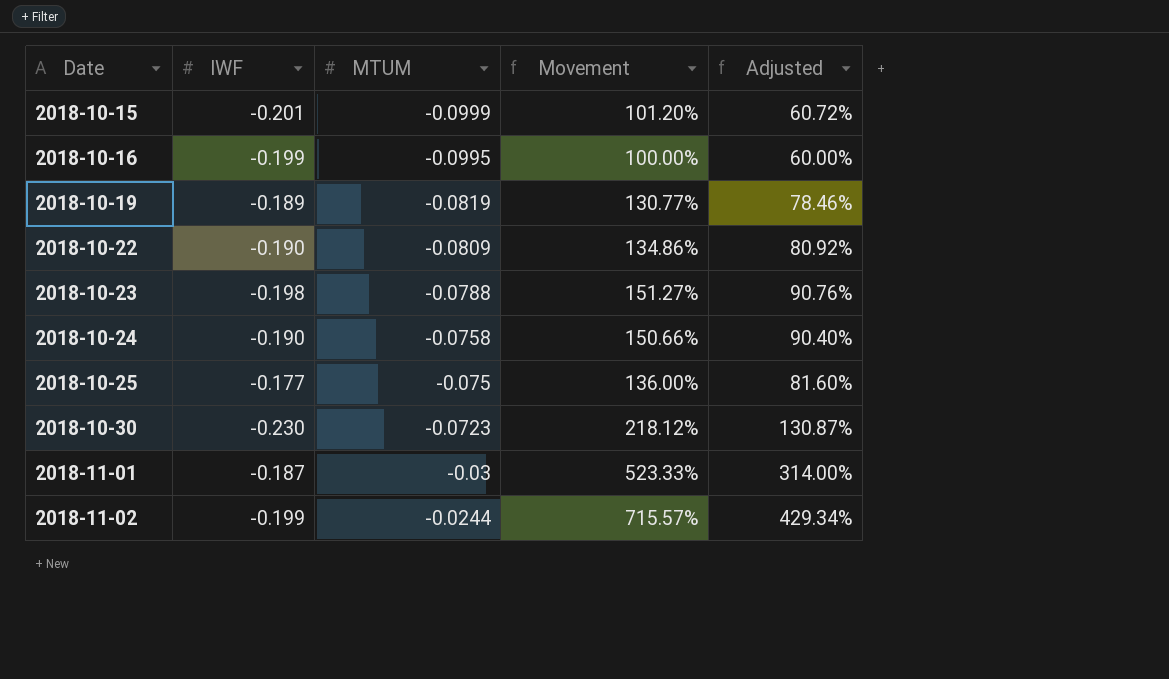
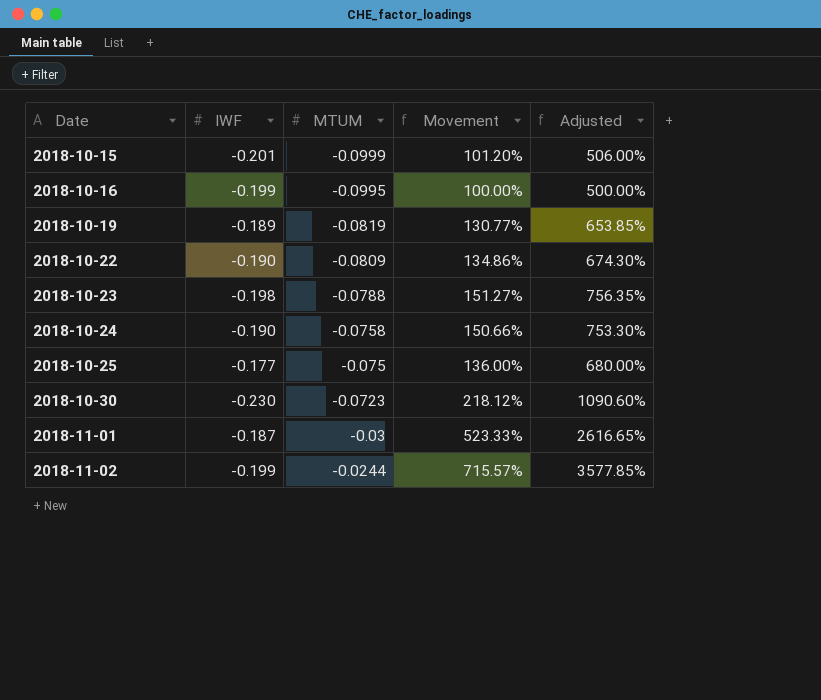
column Adjusted | formula: [Movement] * 0.6 -> [Movement] * 5

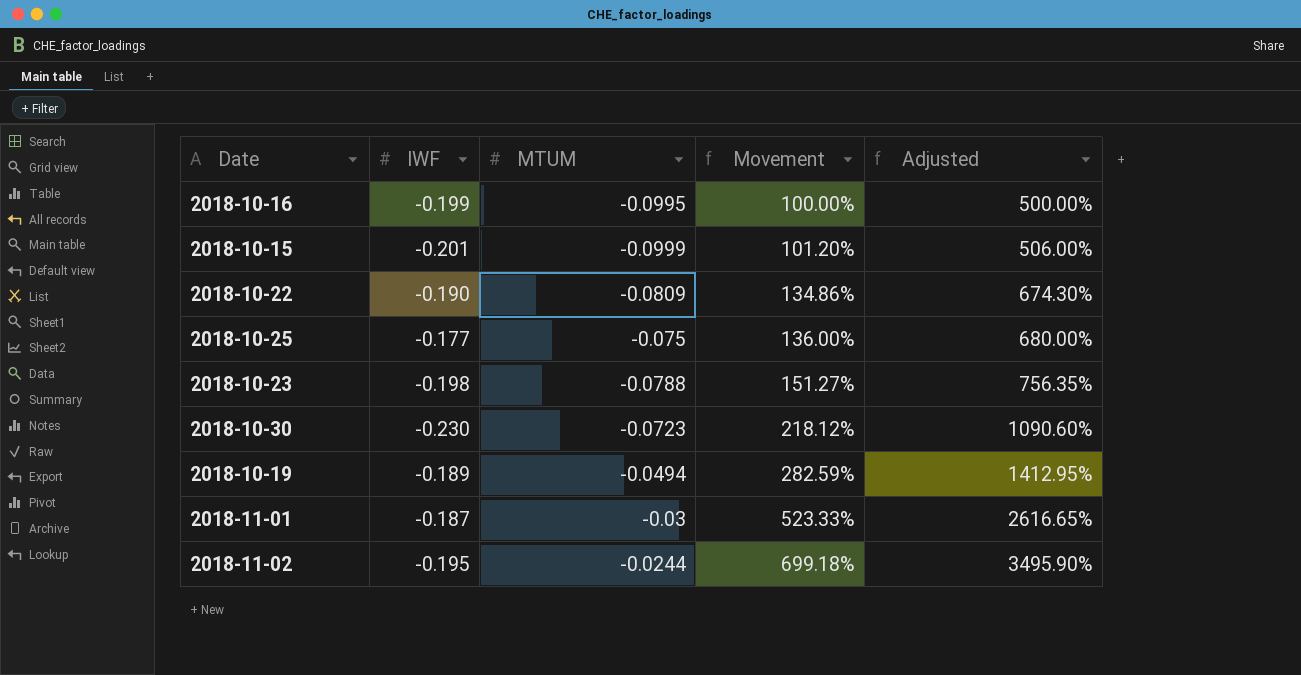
row order: Date ascending -> Movement ascending
row 2018-10-24: -0.190 | -0.0758 | 150.66% | 753.30% -> none
2018-10-19 | MTUM: -0.0819 -> -0.0494
2018-10-19 | Movement: 130.77% -> 282.59%
2018-10-19 | Adjusted: 653.85% -> 1412.95%
2018-11-02 | IWF: -0.199 -> -0.195
2018-11-02 | Movement: 715.57% -> 699.18%
2018-11-02 | Adjusted: 3577.85% -> 3495.90%

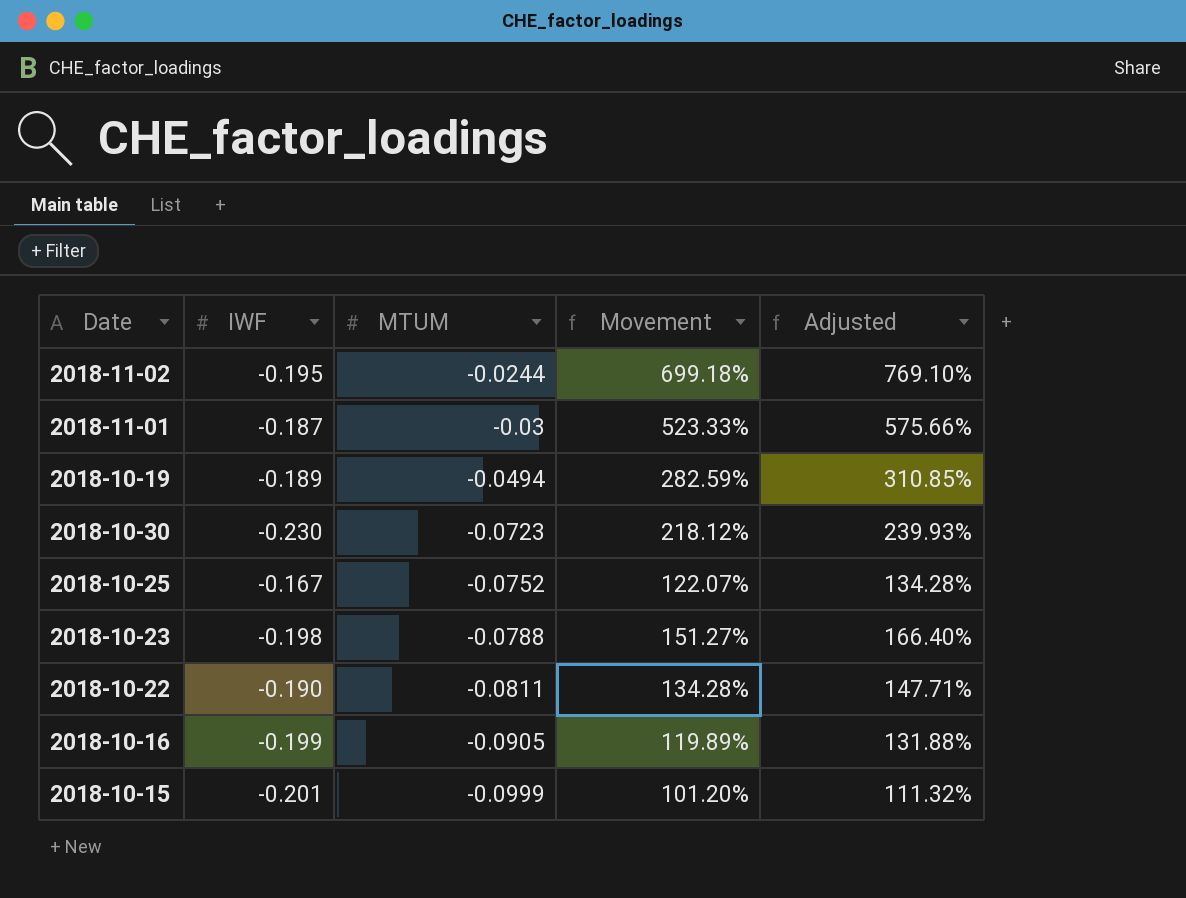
row order: Movement ascending -> MTUM descending
column Adjusted | formula: [Movement] * 5 -> [Movement] * 1.1
2018-10-25 | IWF: -0.177 -> -0.167
2018-10-25 | MTUM: -0.075 -> -0.0752
2018-10-25 | Movement: 136.00% -> 122.07%
2018-10-22 | MTUM: -0.0809 -> -0.0811
2018-10-22 | Movement: 134.86% -> 134.28%
2018-10-16 | MTUM: -0.0995 -> -0.0905
2018-10-16 | Movement: 100.00% -> 119.89%

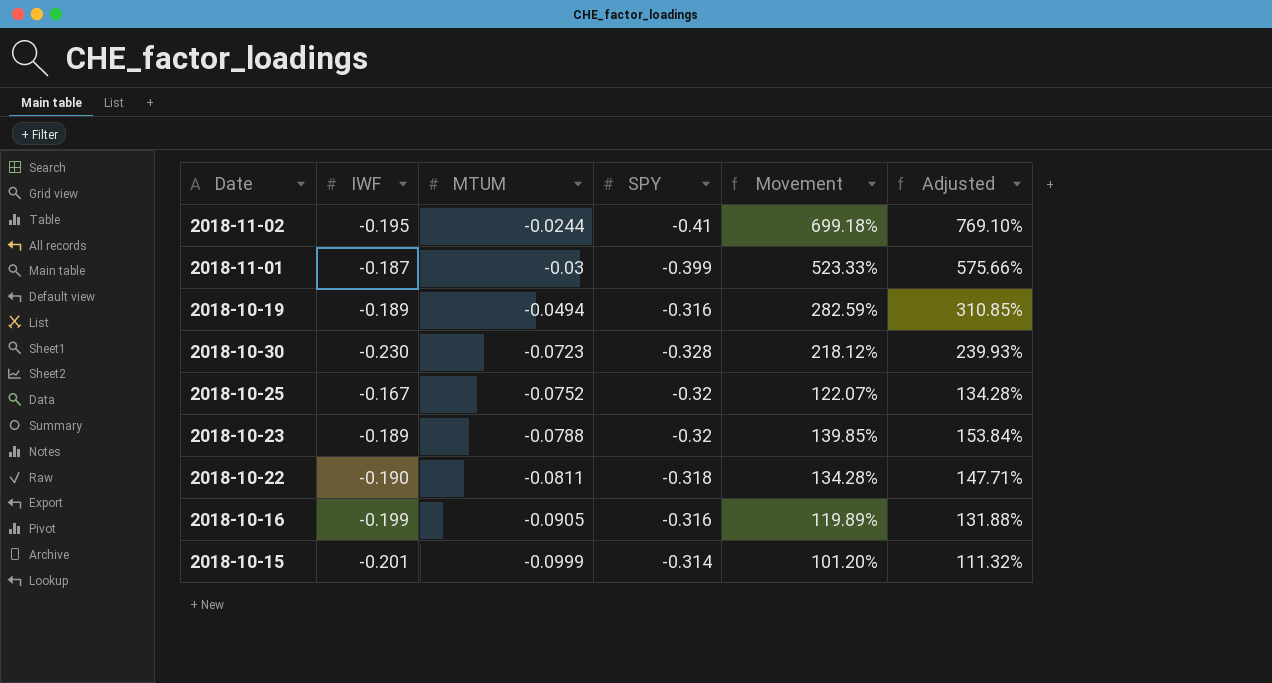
column SPY | position: none -> 4
2018-10-23 | IWF: -0.198 -> -0.189
2018-10-23 | Movement: 151.27% -> 139.85%
2018-10-23 | Adjusted: 166.40% -> 153.84%

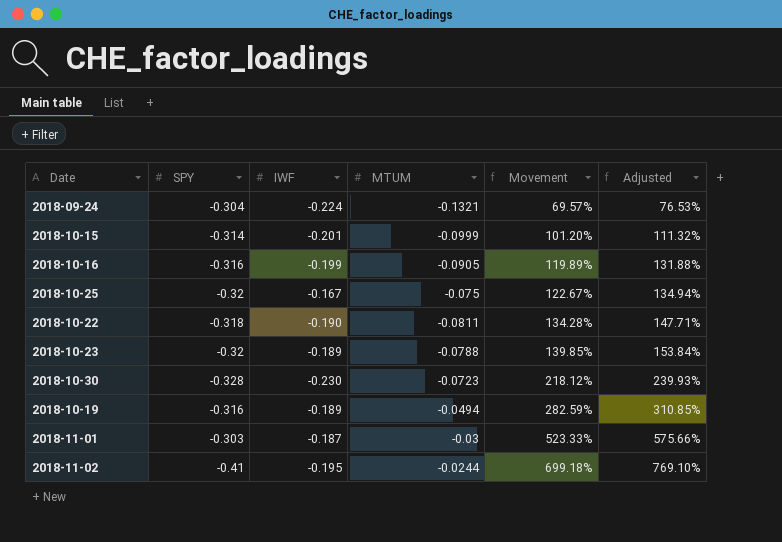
row order: MTUM descending -> Movement ascending
column SPY | position: 4 -> 2
row 2018-09-24: none -> -0.304 | -0.224 | -0.1321 | 69.57% | 76.53%
2018-10-25 | MTUM: -0.0752 -> -0.075
2018-10-25 | Movement: 122.07% -> 122.67%
2018-10-25 | Adjusted: 134.28% -> 134.94%
2018-11-01 | SPY: -0.399 -> -0.303

